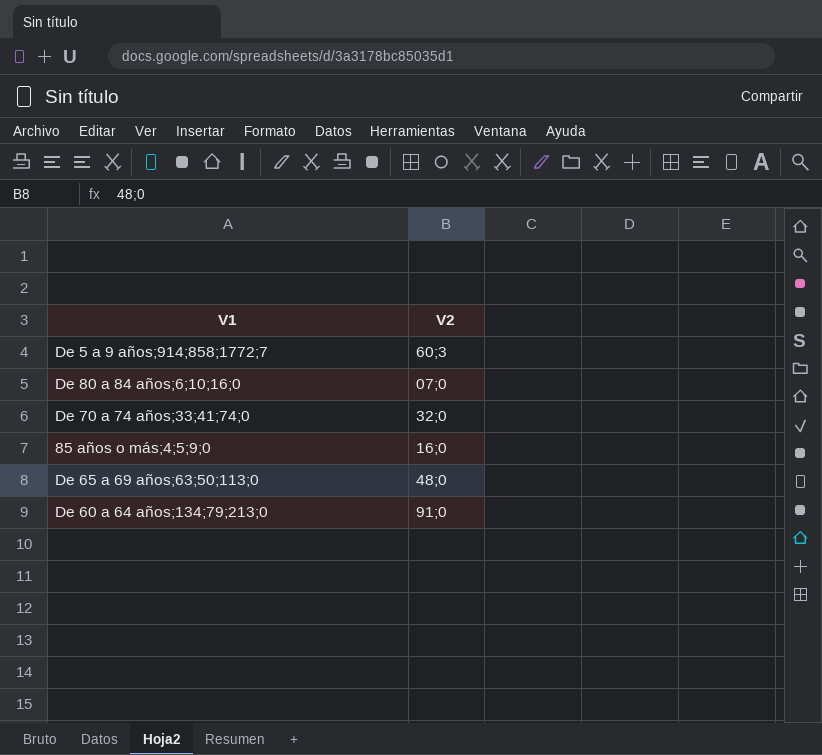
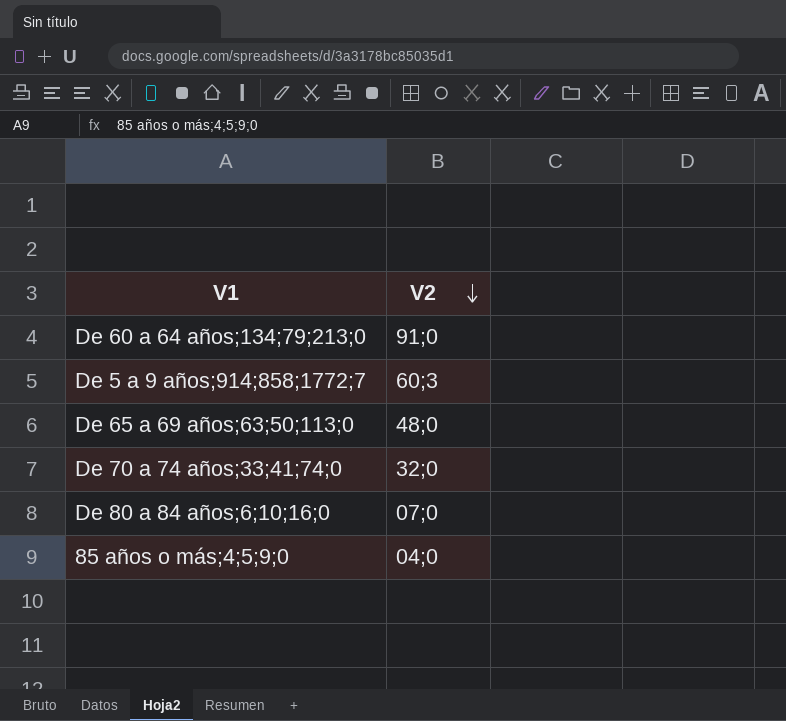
row order: none -> V2 descending
85 años o más;4;5;9;0 | V2: 16;0 -> 04;0

